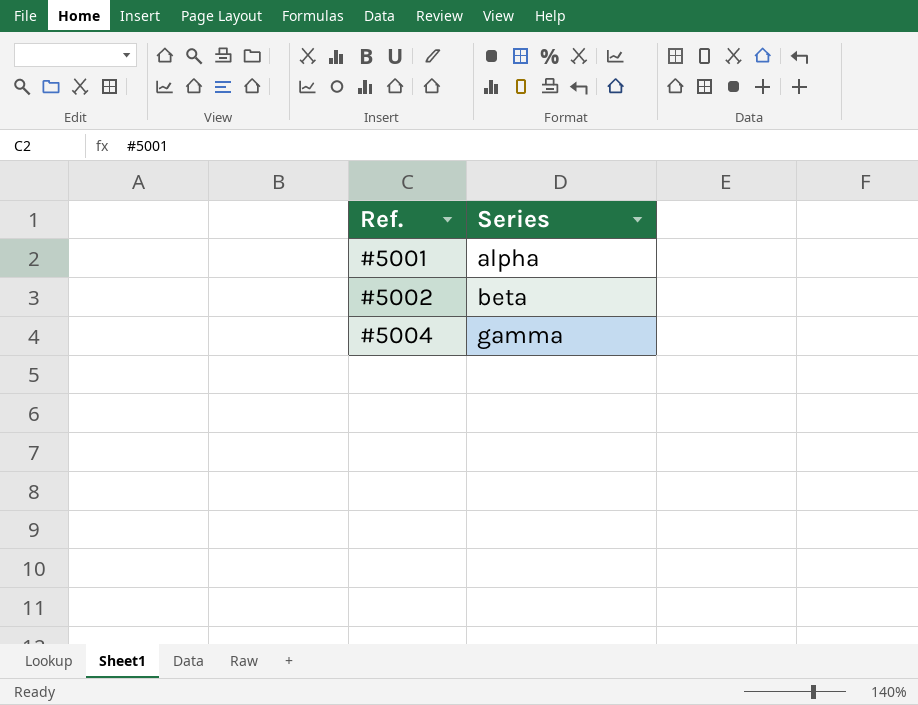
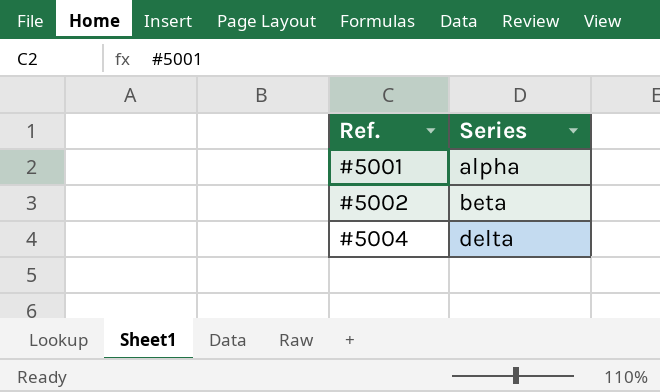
#5004 | Series: gamma -> delta

